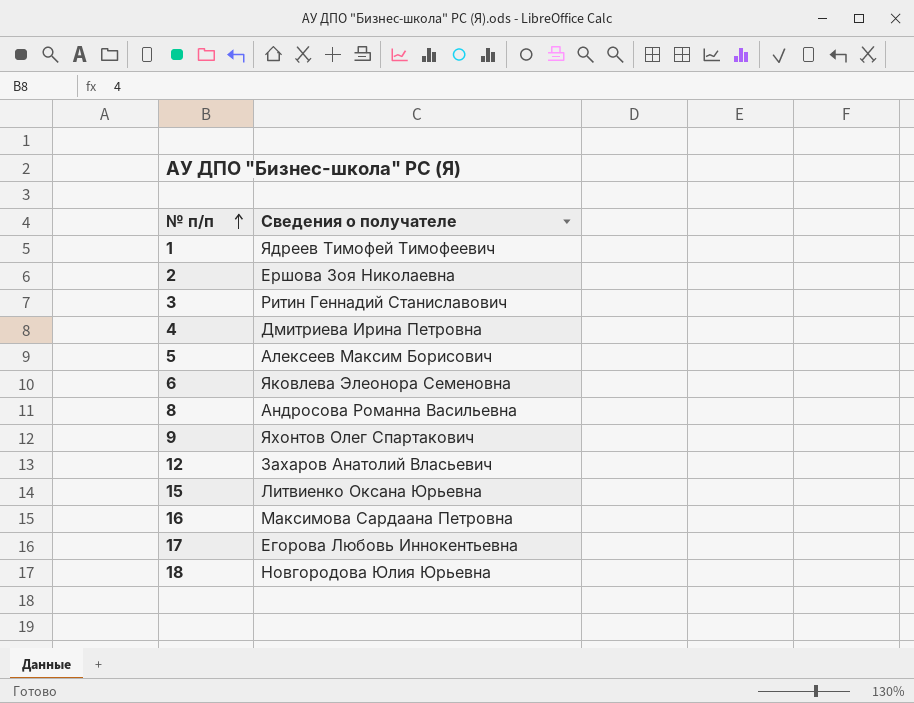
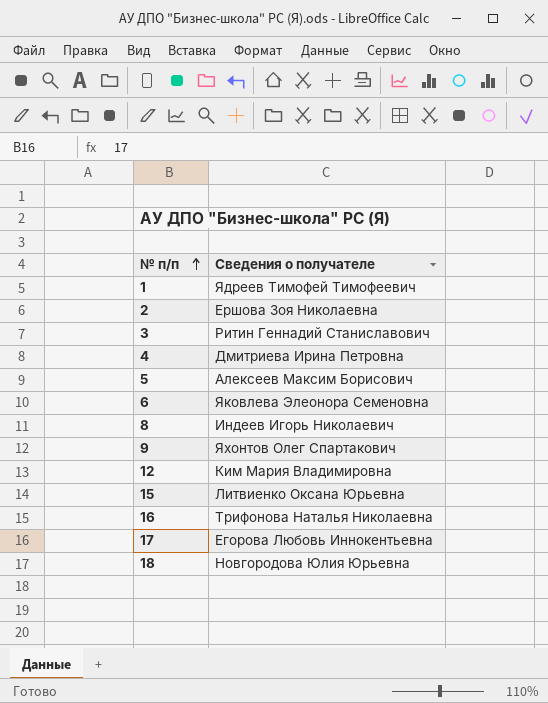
8 | Сведения о получателе: Андросова Романна Васильевна -> Индеев Игорь Николаевич
12 | Сведения о получателе: Захаров Анатолий Власьевич -> Ким Мария Владимировна
16 | Сведения о получателе: Максимова Сардаана Петровна -> Трифонова Наталья Николаевна

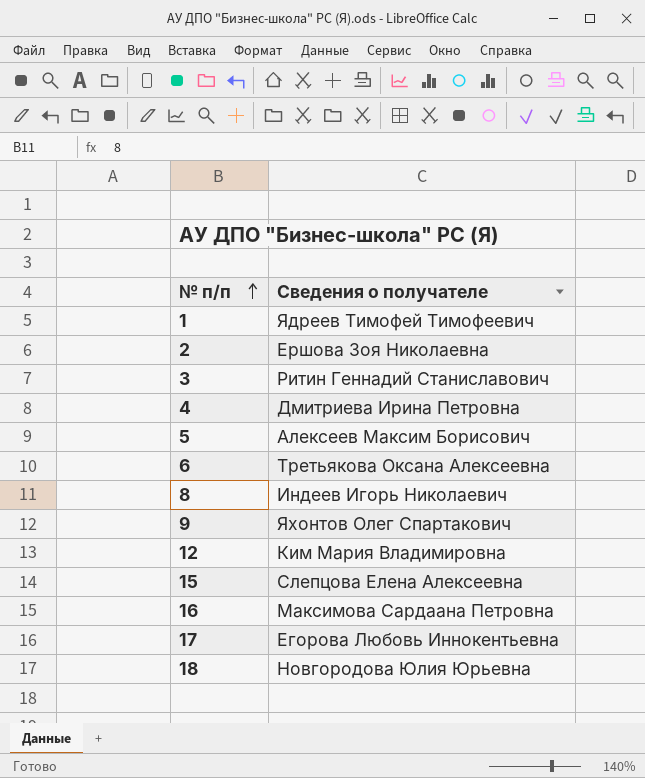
6 | Сведения о получателе: Яковлева Элеонора Семеновна -> Третьякова Оксана Алексеевна
15 | Сведения о получателе: Литвиенко Оксана Юрьевна -> Слепцова Елена Алексеевна
16 | Сведения о получателе: Трифонова Наталья Николаевна -> Максимова Сардаана Петровна

